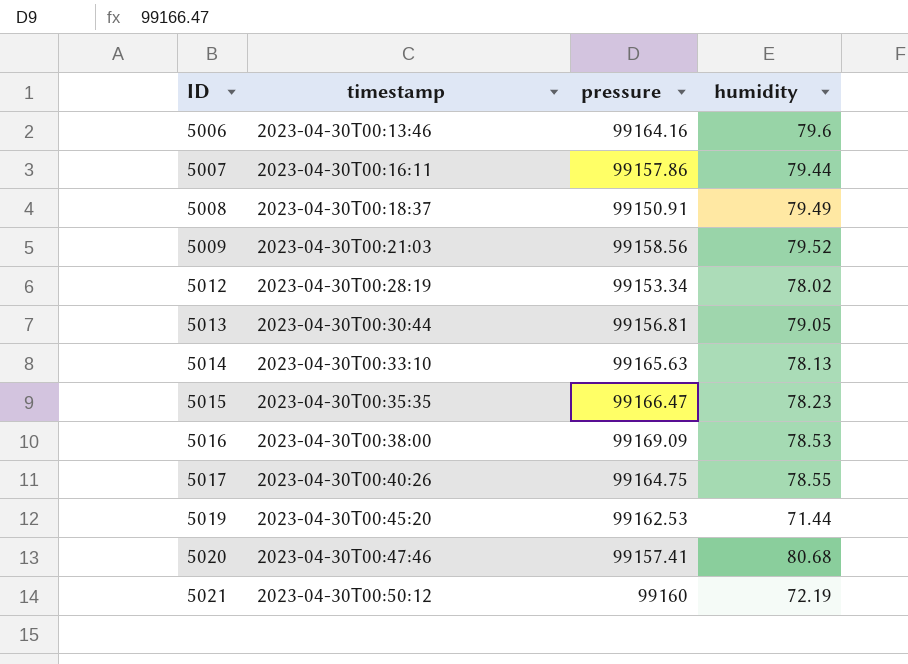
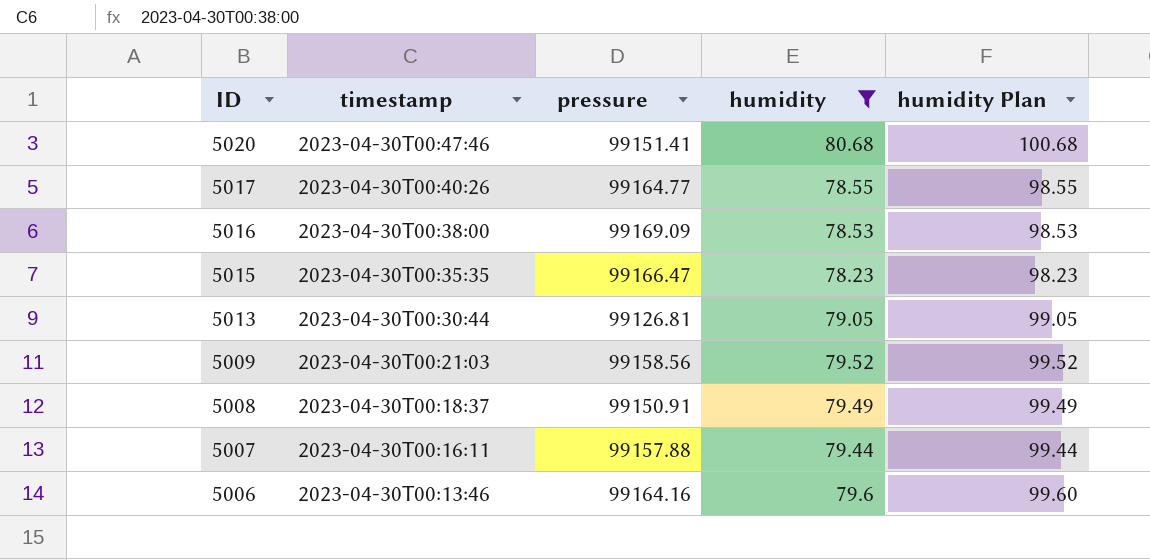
filter: none -> humidity >= 78.23
row order: ID ascending -> ID descending
column humidity Plan | formula: none -> [humidity] + 20
5020 | pressure: 99157.41 -> 99151.41
5017 | pressure: 99164.75 -> 99164.77
5013 | pressure: 99156.81 -> 99126.81
5007 | pressure: 99157.86 -> 99157.88

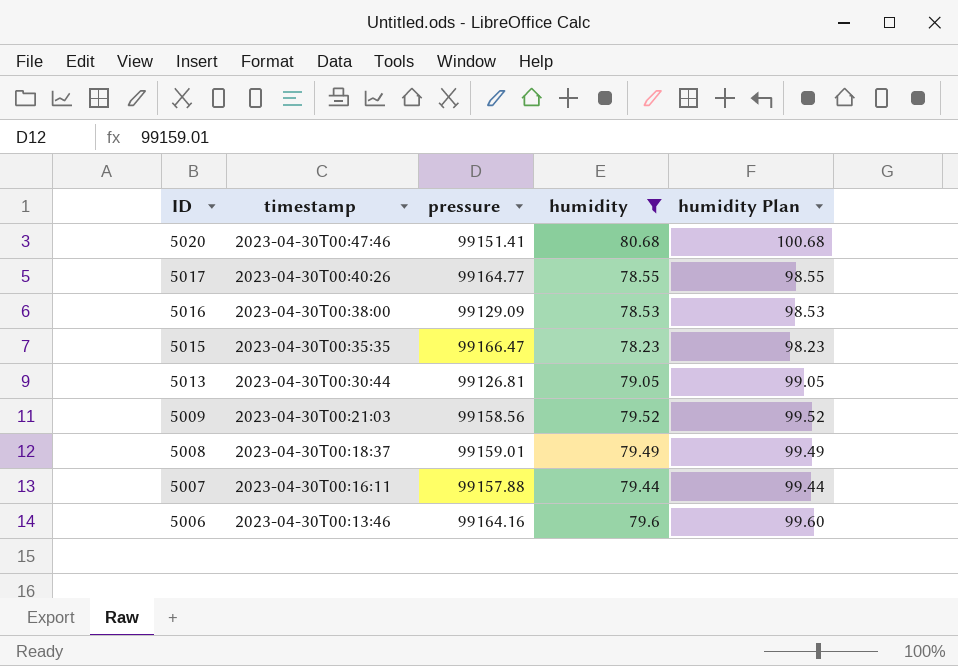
5016 | pressure: 99169.09 -> 99129.09
5008 | pressure: 99150.91 -> 99159.01

